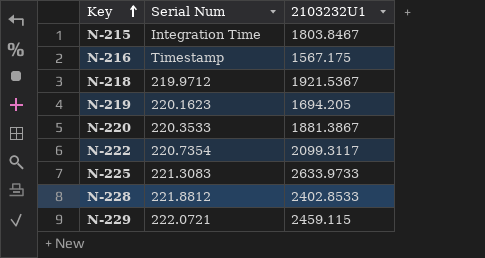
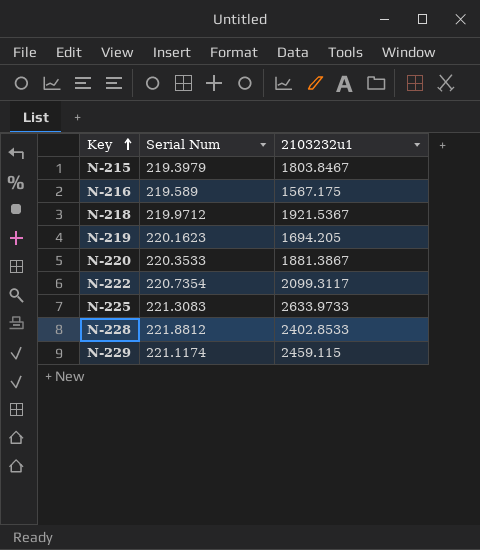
column name: 2103232U1 -> 2103232u1
N-215 | Serial Num: Integration Time -> 219.3979
N-216 | Serial Num: Timestamp -> 219.589
N-229 | Serial Num: 222.0721 -> 221.1174

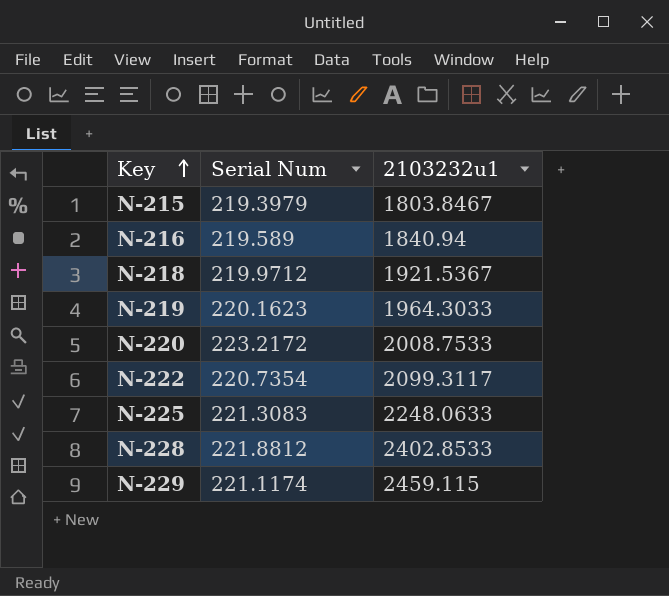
N-216 | 2103232u1: 1567.175 -> 1840.94
N-219 | 2103232u1: 1694.205 -> 1964.3033
N-220 | Serial Num: 220.3533 -> 223.2172
N-220 | 2103232u1: 1881.3867 -> 2008.7533
N-225 | 2103232u1: 2633.9733 -> 2248.0633

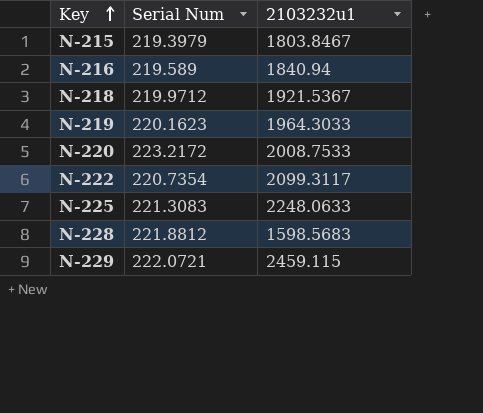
N-228 | 2103232u1: 2402.8533 -> 1598.5683
N-229 | Serial Num: 221.1174 -> 222.0721

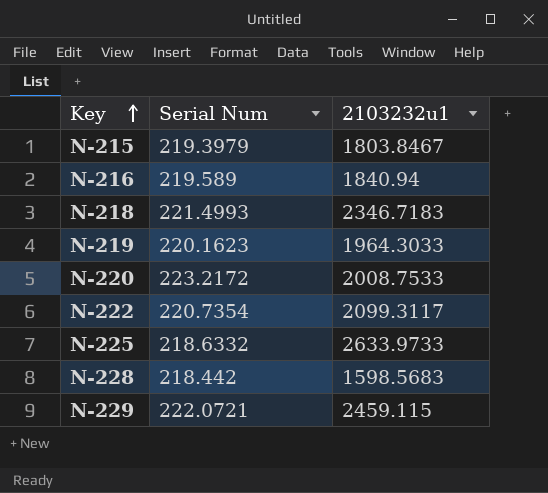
N-218 | Serial Num: 219.9712 -> 221.4993
N-218 | 2103232u1: 1921.5367 -> 2346.7183
N-225 | Serial Num: 221.3083 -> 218.6332
N-225 | 2103232u1: 2248.0633 -> 2633.9733
N-228 | Serial Num: 221.8812 -> 218.442

